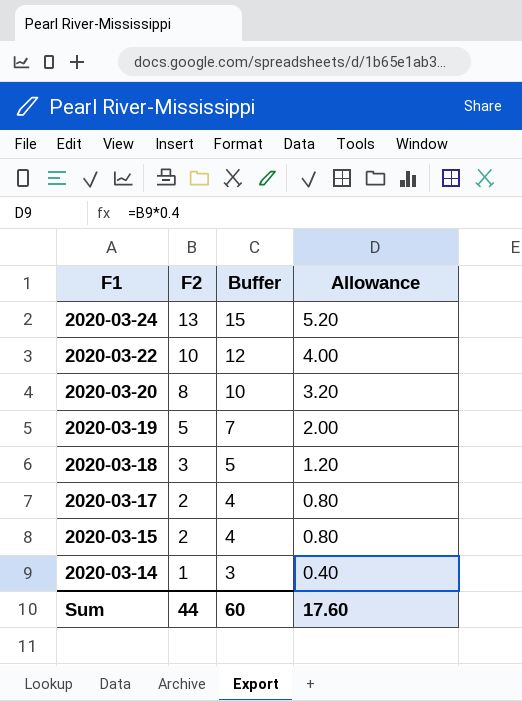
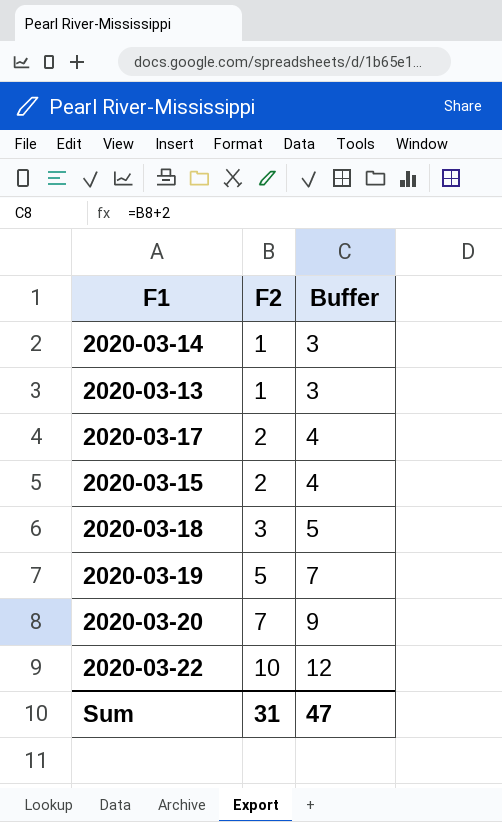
row order: F1 descending -> F2 ascending
column Allowance | formula: [F2] * 0.4 -> none
row 2020-03-24: 13 | 15 | 5.20 -> none
row 2020-03-13: none -> 1 | 3
2020-03-20 | F2: 8 -> 7
2020-03-20 | Buffer: 10 -> 9
Sum | F2: 44 -> 31
Sum | Buffer: 60 -> 47

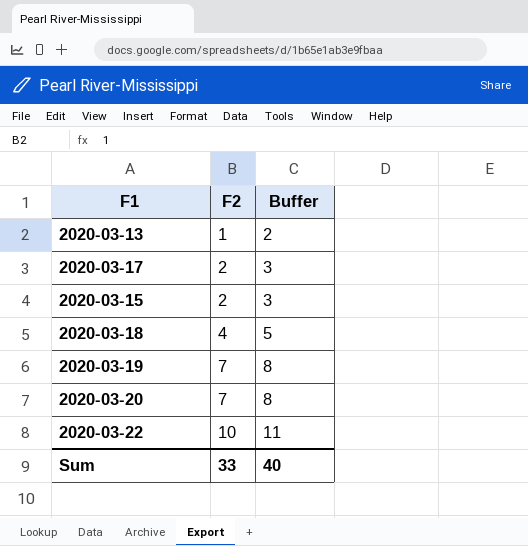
column Buffer | formula: [F2] + 2 -> [F2] + 1
row 2020-03-14: 1 | 3 -> none
2020-03-18 | F2: 3 -> 4
2020-03-19 | F2: 5 -> 7
Sum | F2: 31 -> 33
Sum | Buffer: 47 -> 40

